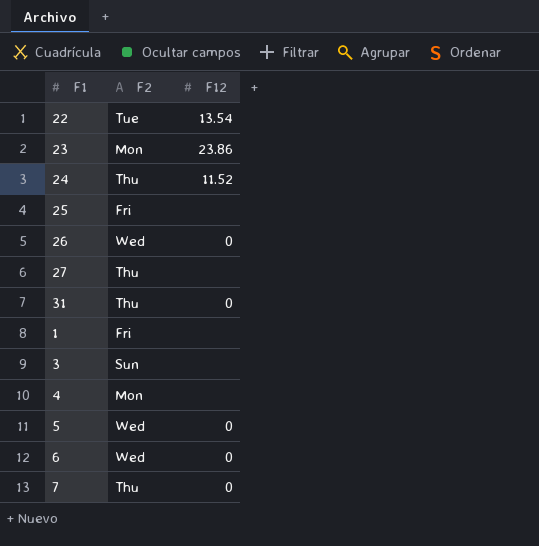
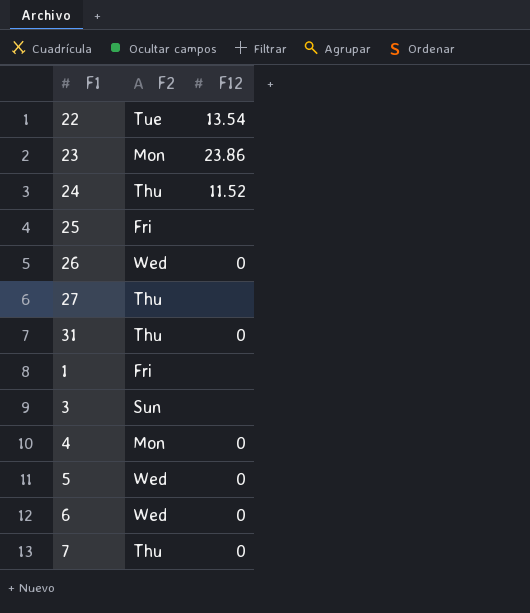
4 | F12: none -> 0

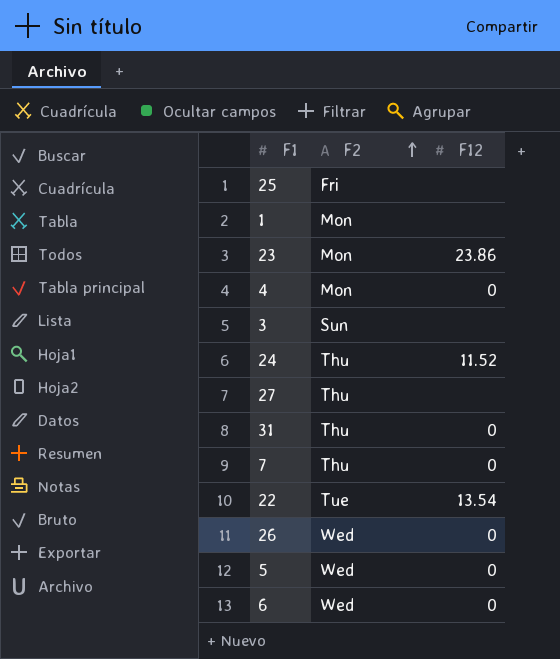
row order: none -> F2 ascending
1 | F2: Fri -> Mon

